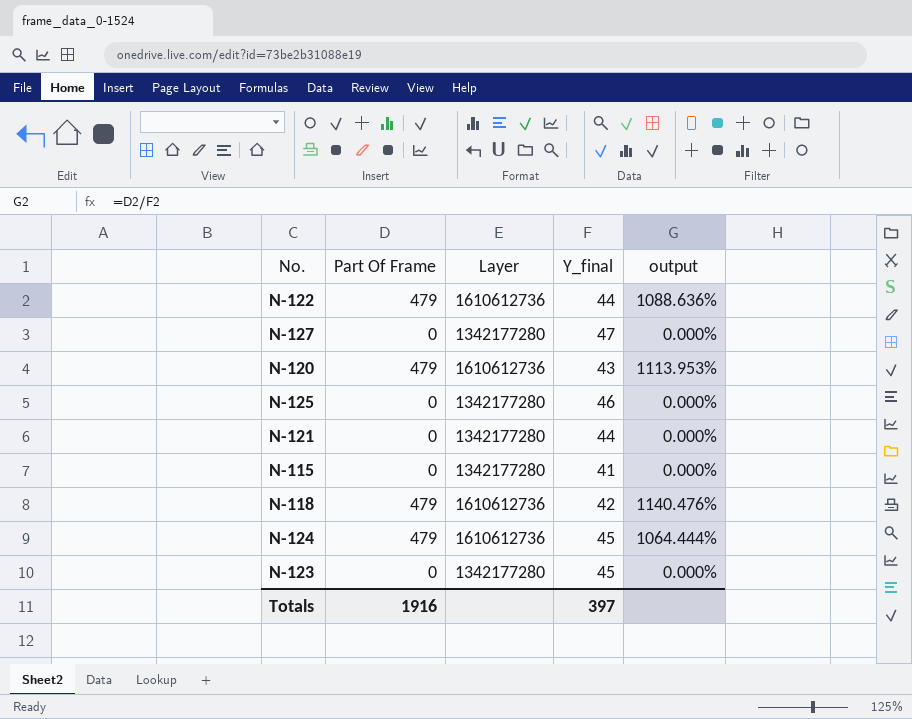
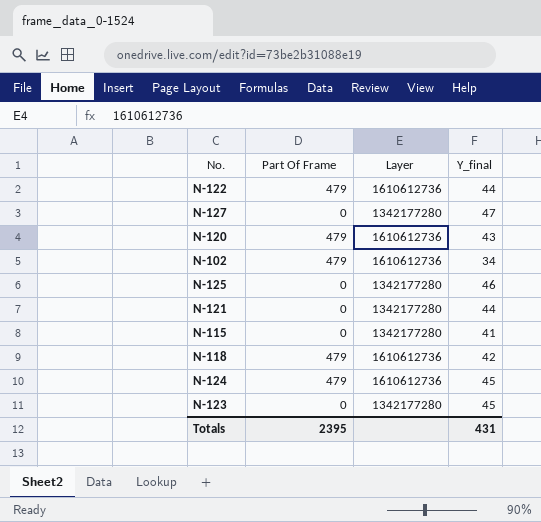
column output | formula: [Part Of Frame] / [Y_final] -> none
row N-102: none -> 479 | 1610612736 | 34
Totals | Part Of Frame: 1916 -> 2395
Totals | Y_final: 397 -> 431

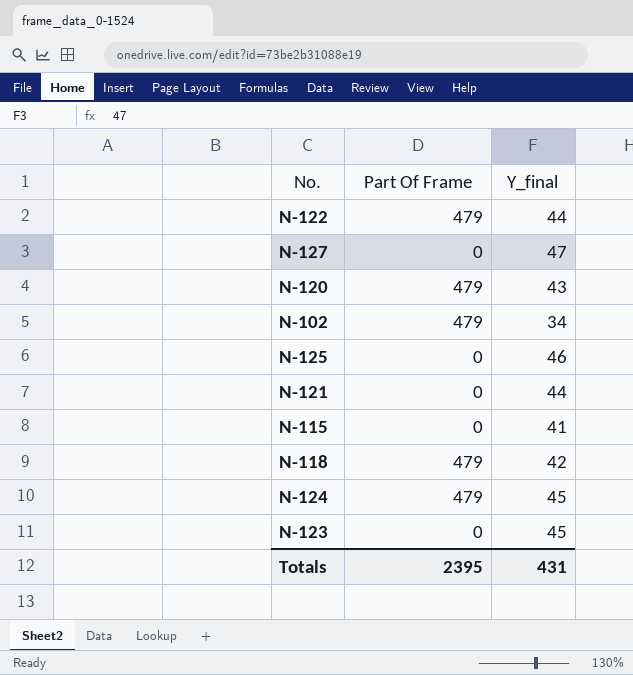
column Layer | position: 3 -> none

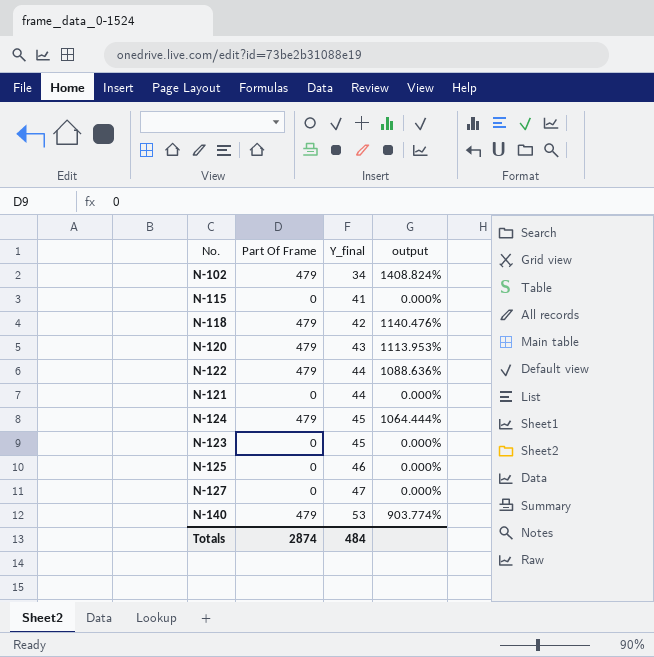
row order: none -> Y_final ascending
column output | formula: none -> [Part Of Frame] / [Y_final]
row N-140: none -> 479 | 53 | 903.774%
Totals | Part Of Frame: 2395 -> 2874
Totals | Y_final: 431 -> 484

